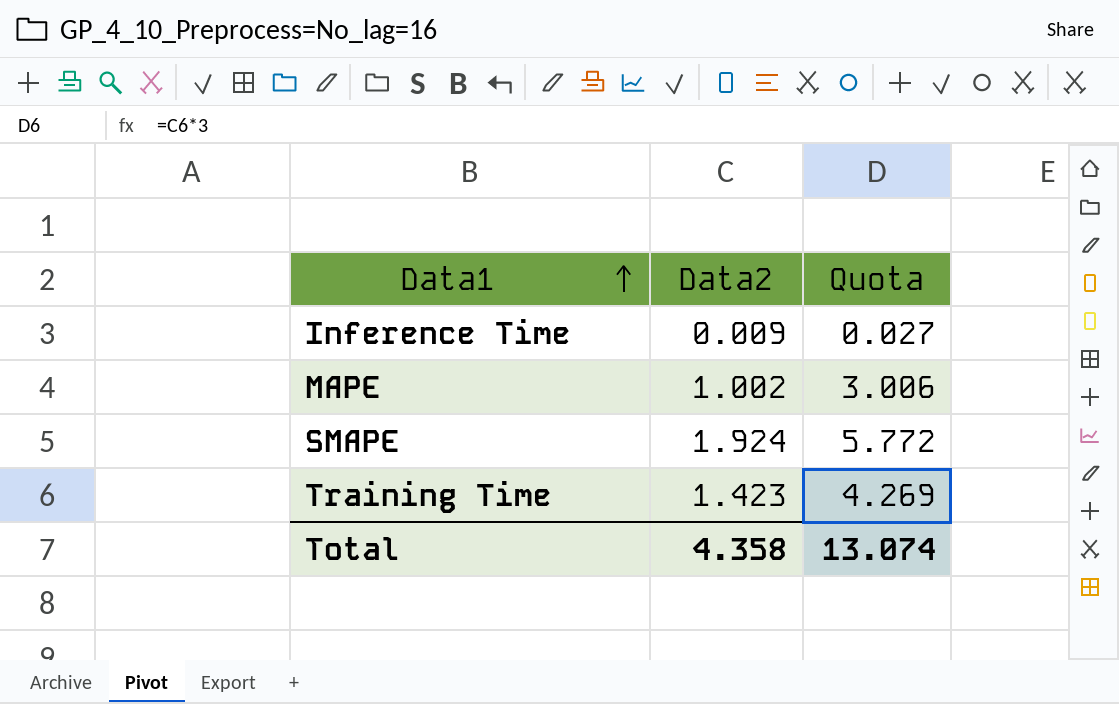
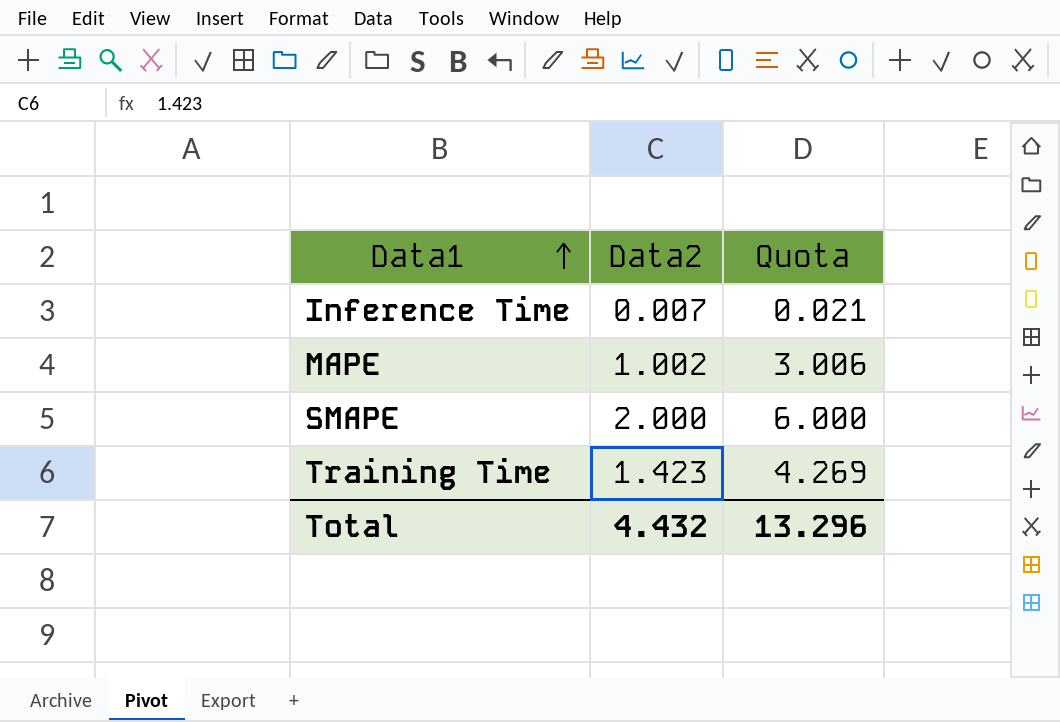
Inference Time | Data2: 0.009 -> 0.007
Inference Time | Quota: 0.027 -> 0.021
SMAPE | Data2: 1.924 -> 2.000
SMAPE | Quota: 5.772 -> 6.000
Total | Data2: 4.358 -> 4.432
Total | Quota: 13.074 -> 13.296

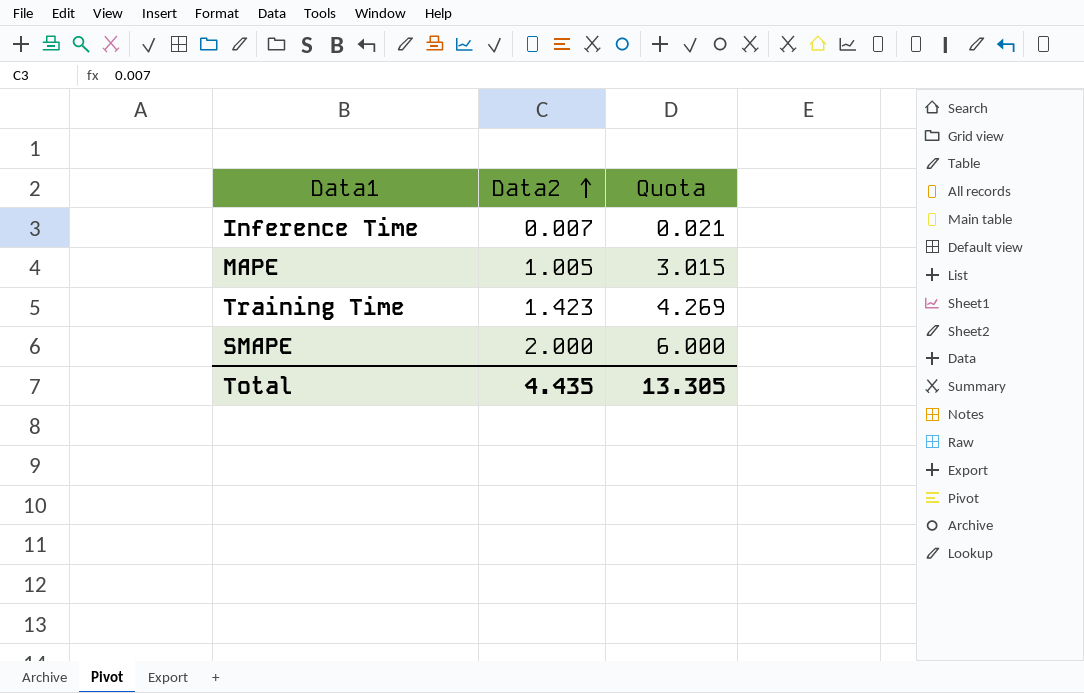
row order: Data1 ascending -> Data2 ascending
MAPE | Data2: 1.002 -> 1.005
MAPE | Quota: 3.006 -> 3.015
Total | Data2: 4.432 -> 4.435
Total | Quota: 13.296 -> 13.305

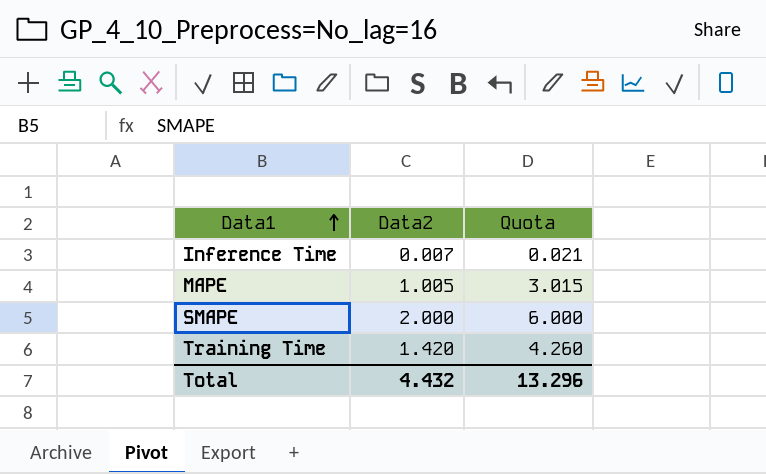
row order: Data2 ascending -> Data1 ascending
Training Time | Data2: 1.423 -> 1.420
Training Time | Quota: 4.269 -> 4.260
Total | Data2: 4.435 -> 4.432
Total | Quota: 13.305 -> 13.296

